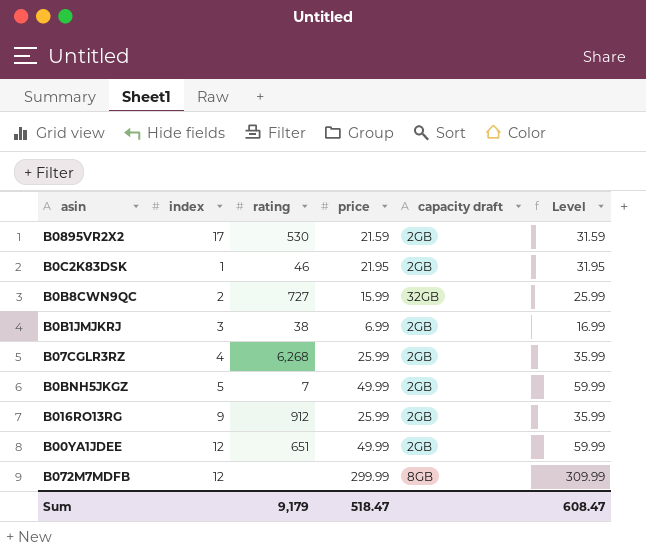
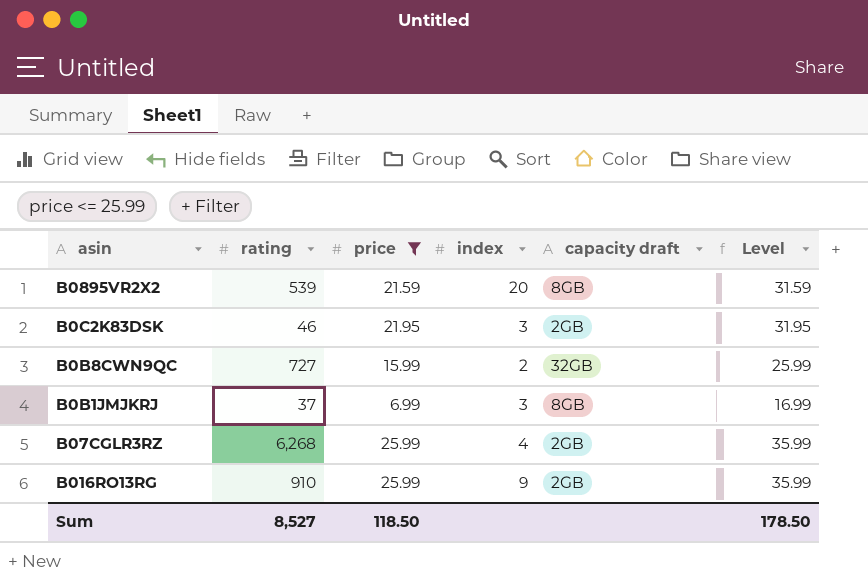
filter: none -> price <= 25.99
column index | position: 2 -> 4
B0895VR2X2 | rating: 530 -> 539
B0895VR2X2 | index: 17 -> 20
B0895VR2X2 | capacity draft: 2GB -> 8GB
B0C2K83DSK | index: 1 -> 3
B0B1JMJKRJ | rating: 38 -> 37
B0B1JMJKRJ | capacity draft: 2GB -> 8GB
B016RO13RG | rating: 912 -> 910
Sum | rating: 9,179 -> 8,527
Sum | price: 518.47 -> 118.50
Sum | Level: 608.47 -> 178.50

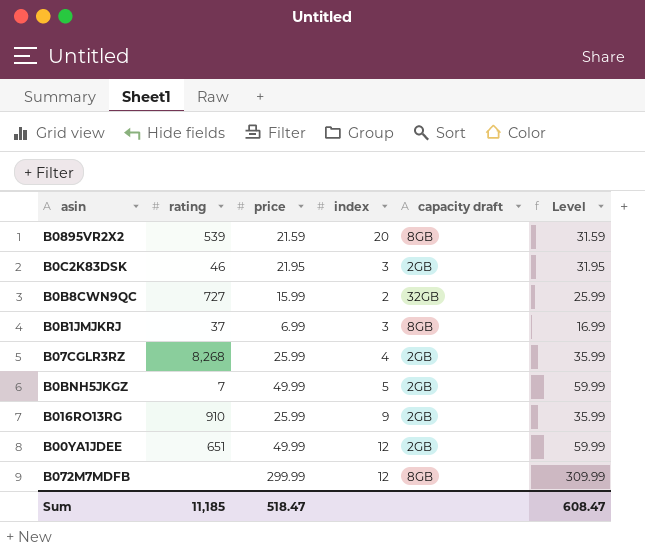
filter: price <= 25.99 -> none
B07CGLR3RZ | rating: 6,268 -> 8,268
Sum | rating: 8,527 -> 11,185
Sum | price: 118.50 -> 518.47
Sum | Level: 178.50 -> 608.47

